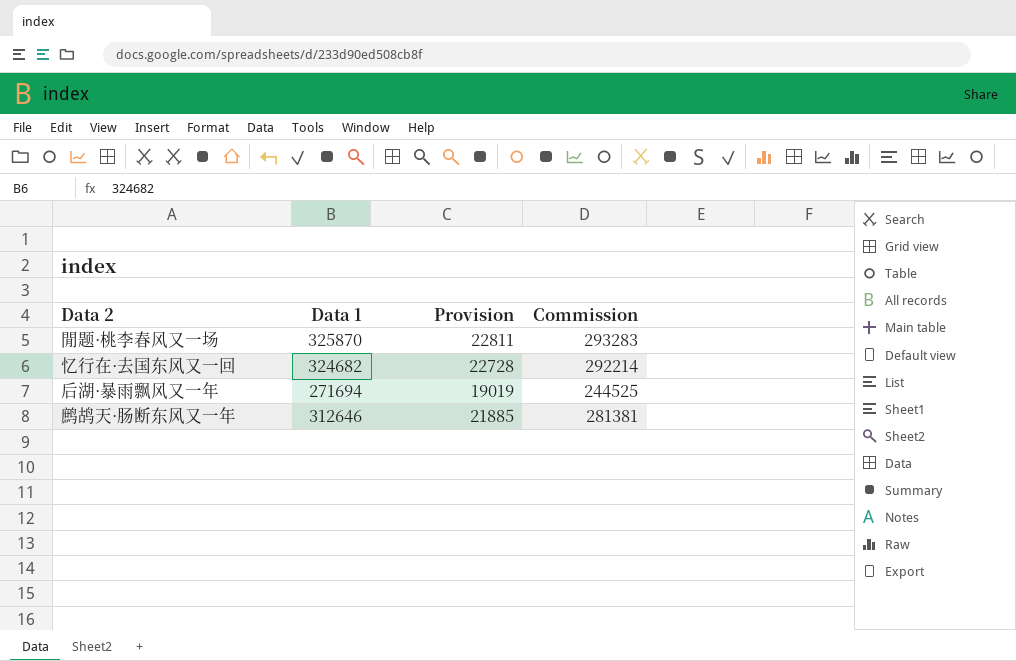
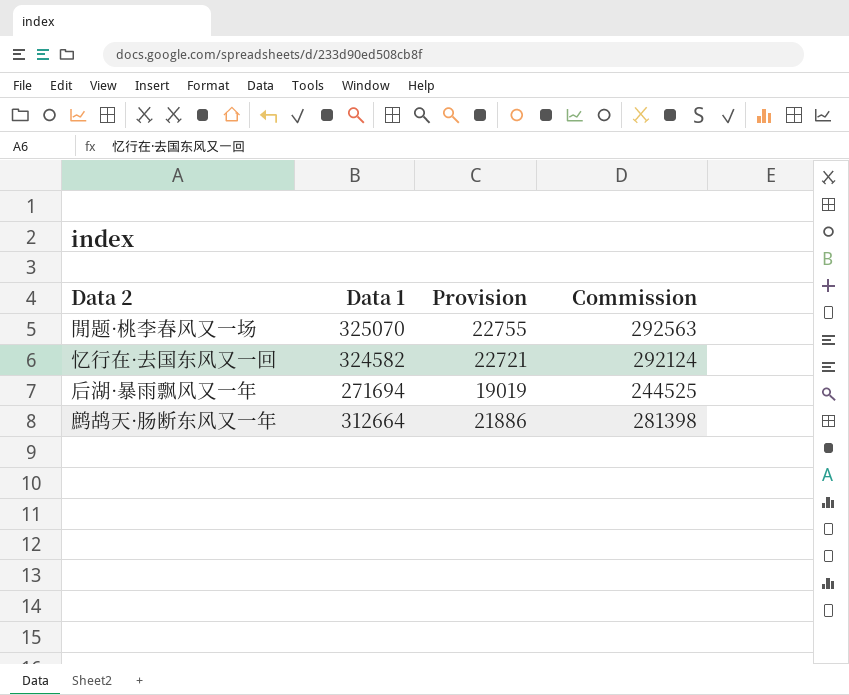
閒题·桃李春风又一场 | Data 1: 325870 -> 325070
閒题·桃李春风又一场 | Provision: 22811 -> 22755
閒题·桃李春风又一场 | Commission: 293283 -> 292563
忆行在·去国东风又一回 | Data 1: 324682 -> 324582
忆行在·去国东风又一回 | Provision: 22728 -> 22721
忆行在·去国东风又一回 | Commission: 292214 -> 292124
鹧鸪天·肠断东风又一年 | Data 1: 312646 -> 312664
鹧鸪天·肠断东风又一年 | Provision: 21885 -> 21886
鹧鸪天·肠断东风又一年 | Commission: 281381 -> 281398

